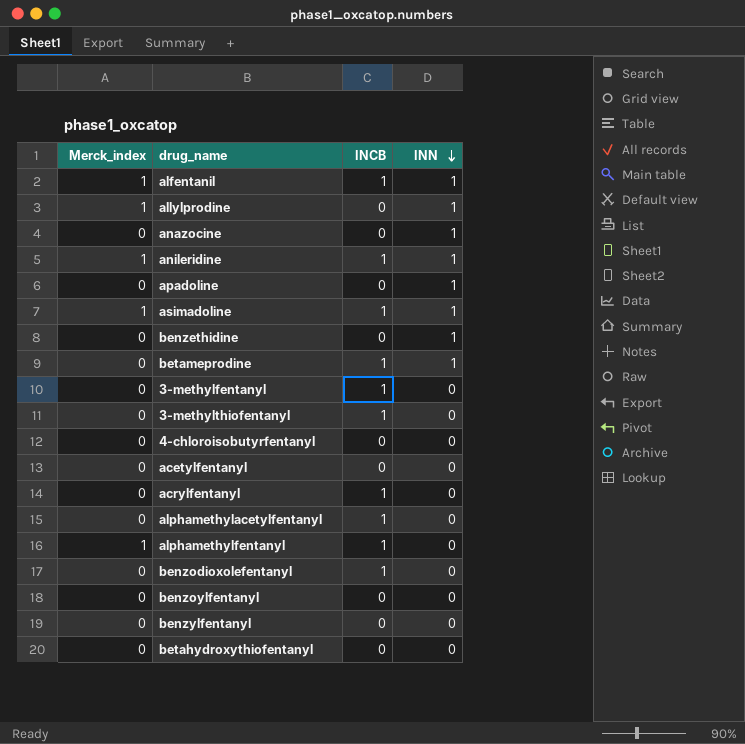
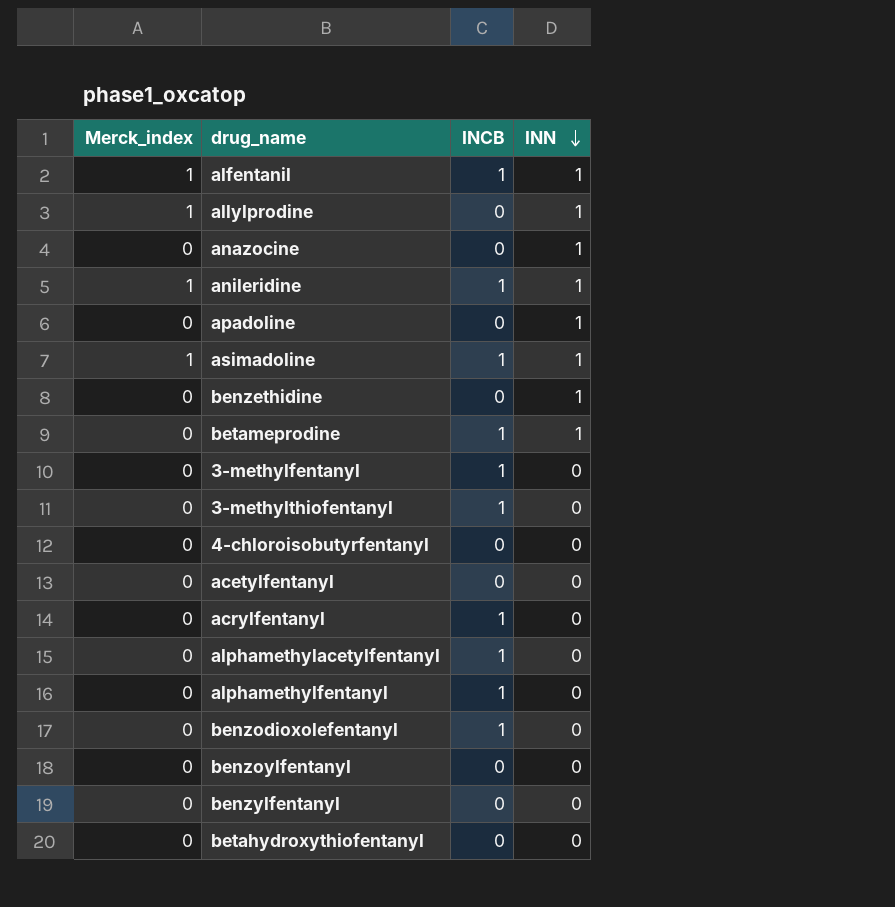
alphamethylfentanyl | Merck_index: 1 -> 0

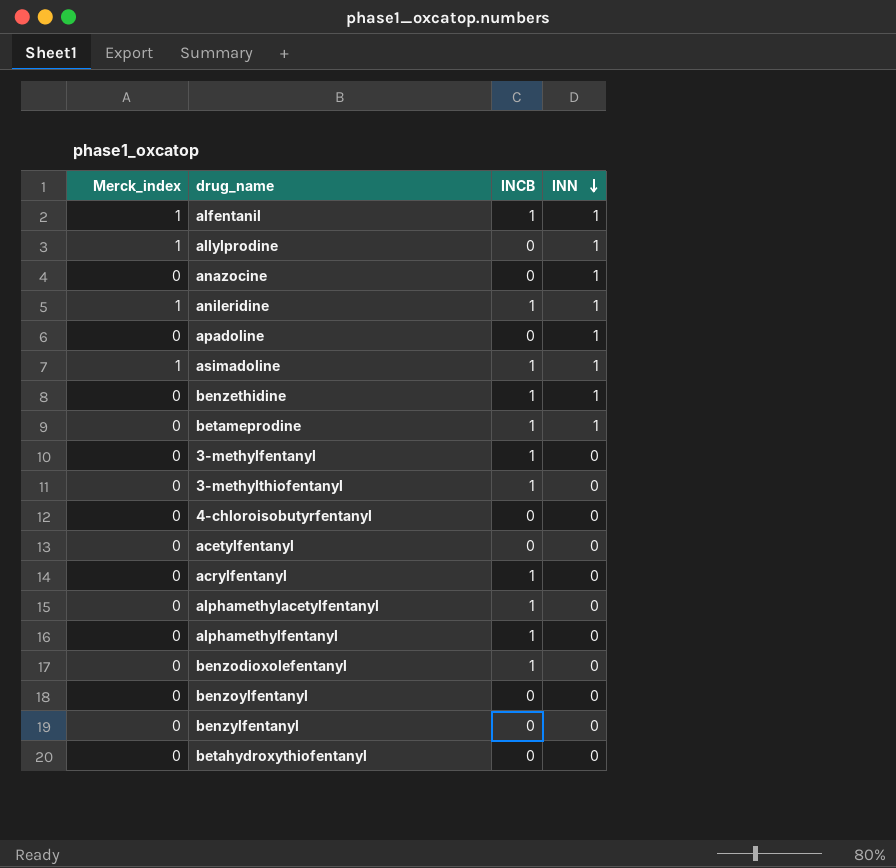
benzethidine | INCB: 0 -> 1

